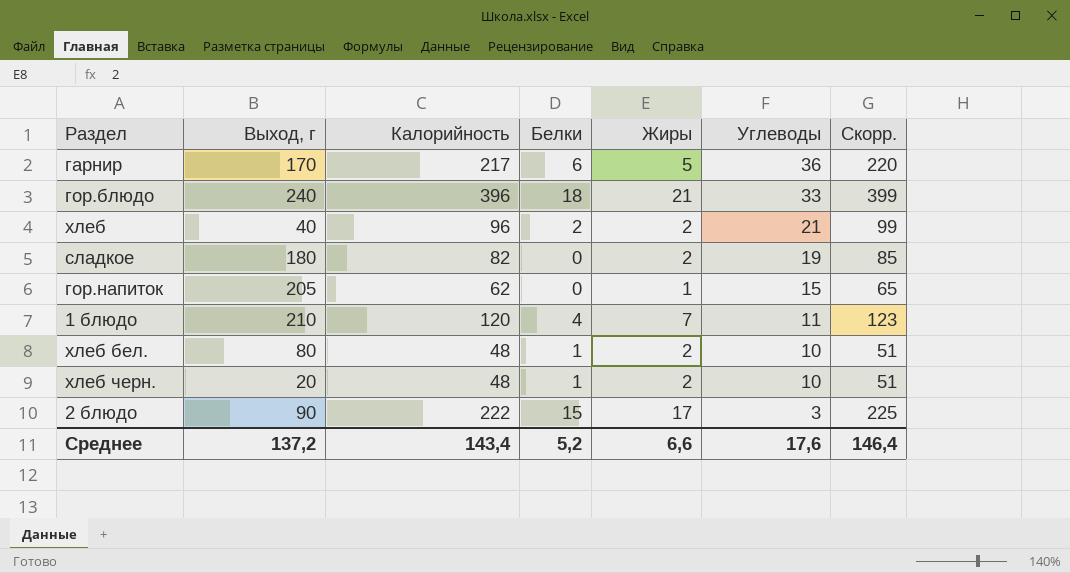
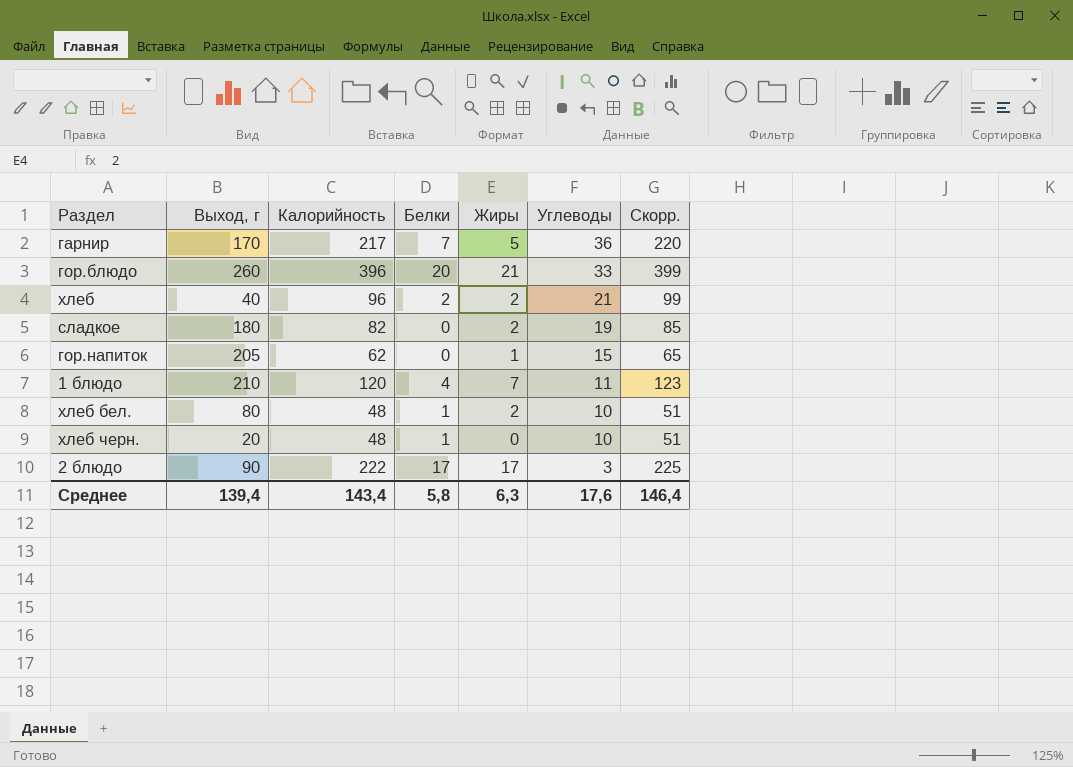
гарнир | Белки: 6 -> 7
гор.блюдо | Выход, г: 240 -> 260
гор.блюдо | Белки: 18 -> 20
хлеб черн. | Жиры: 2 -> 0
2 блюдо | Белки: 15 -> 17
Среднее | Выход, г: 137,2 -> 139,4
Среднее | Белки: 5,2 -> 5,8
Среднее | Жиры: 6,6 -> 6,3

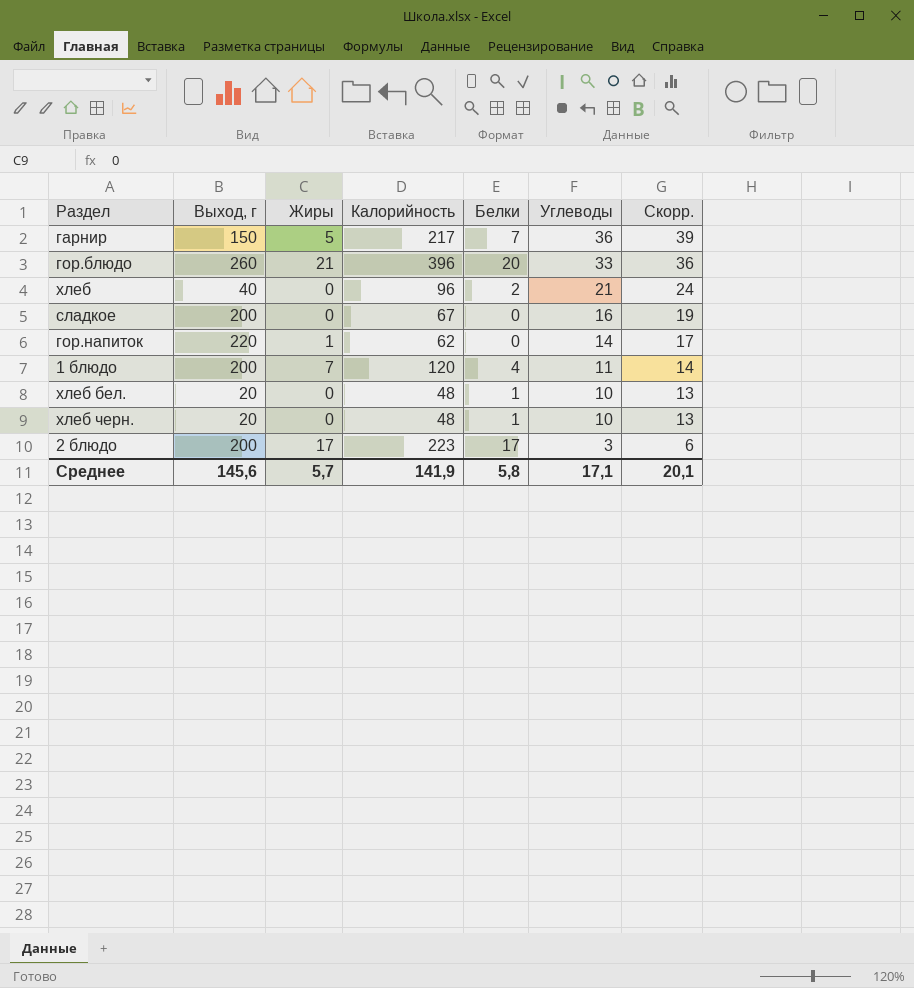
column Жиры | position: 5 -> 3
column Скорр. | formula: [Калорийность] + 3 -> [Углеводы] + 3
гарнир | Выход, г: 170 -> 150
хлеб | Жиры: 2 -> 0
сладкое | Выход, г: 180 -> 200
сладкое | Жиры: 2 -> 0
сладкое | Калорийность: 82 -> 67
сладкое | Углеводы: 19 -> 16
гор.напиток | Выход, г: 205 -> 220
гор.напиток | Углеводы: 15 -> 14
1 блюдо | Выход, г: 210 -> 200
хлеб бел. | Выход, г: 80 -> 20
хлеб бел. | Жиры: 2 -> 0
2 блюдо | Выход, г: 90 -> 200
2 блюдо | Калорийность: 222 -> 223
Среднее | Выход, г: 139,4 -> 145,6
Среднее | Жиры: 6,3 -> 5,7
Среднее | Калорийность: 143,4 -> 141,9
Среднее | Углеводы: 17,6 -> 17,1
Среднее | Скорр.: 146,4 -> 20,1

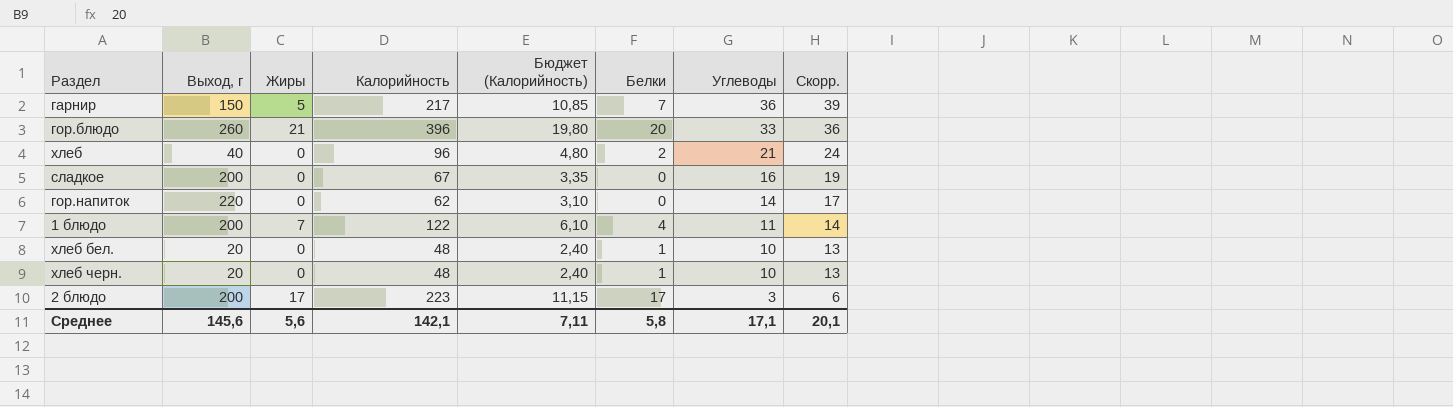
column Бюджет (Калорийность) | formula: none -> [Калорийность] * 0,05
гор.напиток | Жиры: 1 -> 0
1 блюдо | Калорийность: 120 -> 122
Среднее | Жиры: 5,7 -> 5,6
Среднее | Калорийность: 141,9 -> 142,1

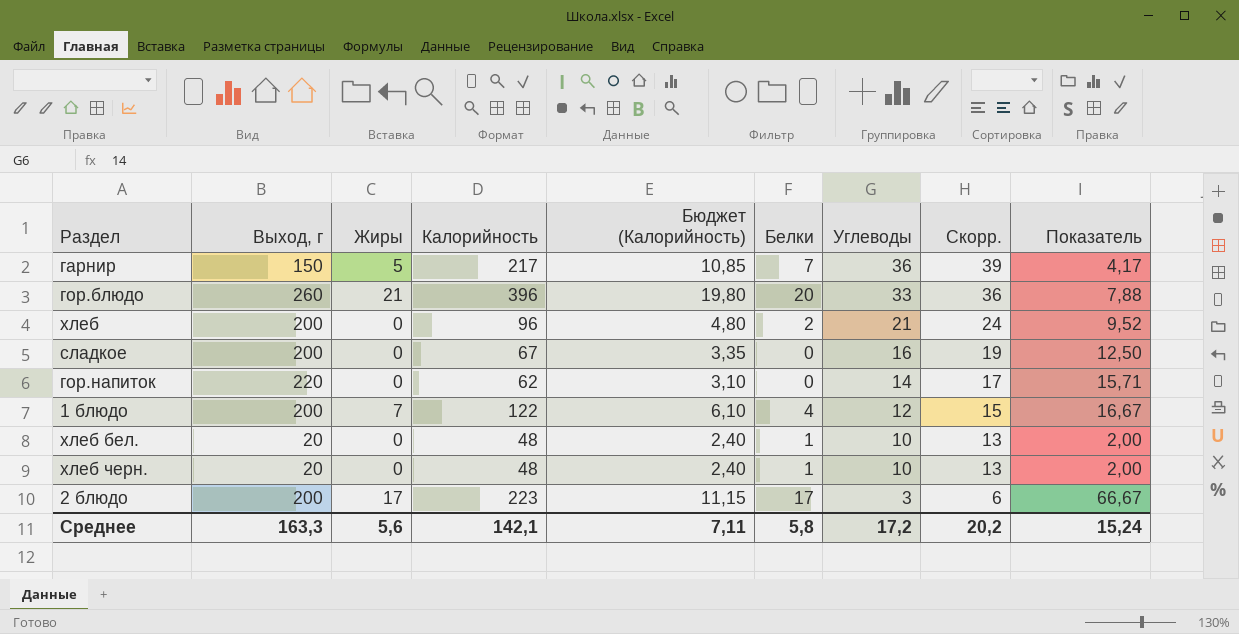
column Показатель | formula: none -> [Выход, г] / [Углеводы]
хлеб | Выход, г: 40 -> 200
1 блюдо | Углеводы: 11 -> 12
1 блюдо | Скорр.: 14 -> 15
Среднее | Выход, г: 145,6 -> 163,3
Среднее | Углеводы: 17,1 -> 17,2
Среднее | Скорр.: 20,1 -> 20,2

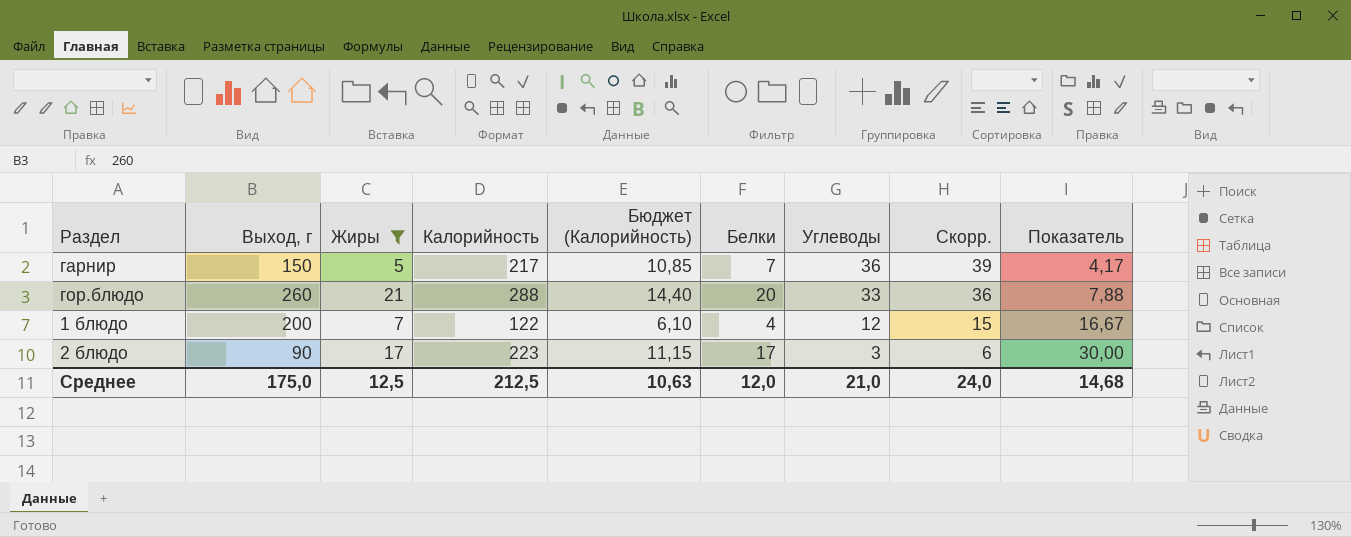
filter: none -> Жиры != 0
гор.блюдо | Калорийность: 396 -> 288
гор.блюдо | Бюджет (Калорийность): 19,80 -> 14,40
2 блюдо | Выход, г: 200 -> 90
2 блюдо | Показатель: 66,67 -> 30,00
Среднее | Выход, г: 163,3 -> 175,0
Среднее | Жиры: 5,6 -> 12,5
Среднее | Калорийность: 142,1 -> 212,5
Среднее | Бюджет (Калорийность): 7,11 -> 10,63
Среднее | Белки: 5,8 -> 12,0
Среднее | Углеводы: 17,2 -> 21,0
Среднее | Скорр.: 20,2 -> 24,0
Среднее | Показатель: 15,24 -> 14,68

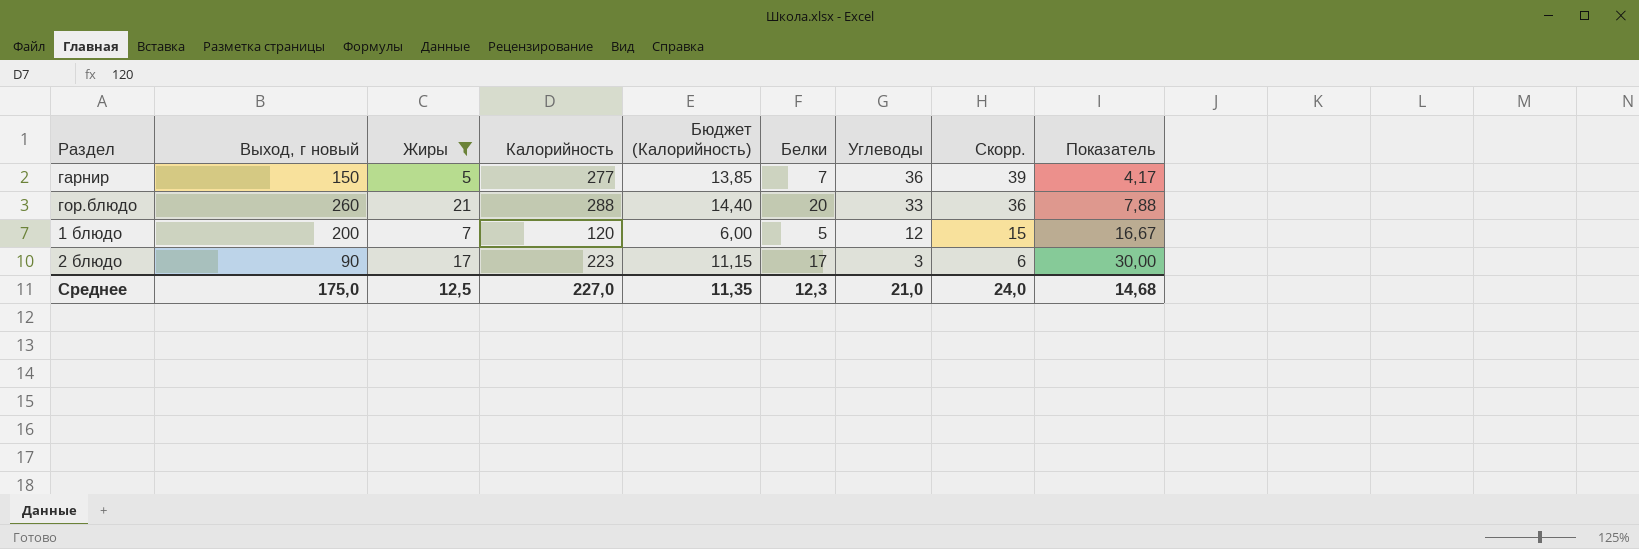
column name: Выход, г -> Выход, г новый
гарнир | Калорийность: 217 -> 277
гарнир | Бюджет (Калорийность): 10,85 -> 13,85
1 блюдо | Калорийность: 122 -> 120
1 блюдо | Бюджет (Калорийность): 6,10 -> 6,00
1 блюдо | Белки: 4 -> 5
Среднее | Калорийность: 212,5 -> 227,0
Среднее | Бюджет (Калорийность): 10,63 -> 11,35
Среднее | Белки: 12,0 -> 12,3

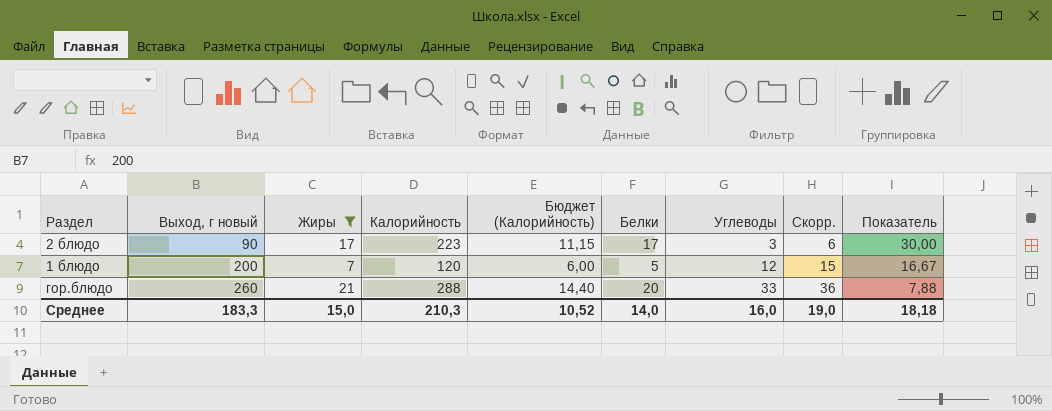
row order: Углеводы descending -> Выход, г новый ascending
row гарнир: 150 | 5 | 277 | 13,85 | 7 | 36 | 39 | 4,17 -> none
Среднее | Выход, г новый: 175,0 -> 183,3
Среднее | Жиры: 12,5 -> 15,0
Среднее | Калорийность: 227,0 -> 210,3
Среднее | Бюджет (Калорийность): 11,35 -> 10,52
Среднее | Белки: 12,3 -> 14,0
Среднее | Углеводы: 21,0 -> 16,0
Среднее | Скорр.: 24,0 -> 19,0
Среднее | Показатель: 14,68 -> 18,18

